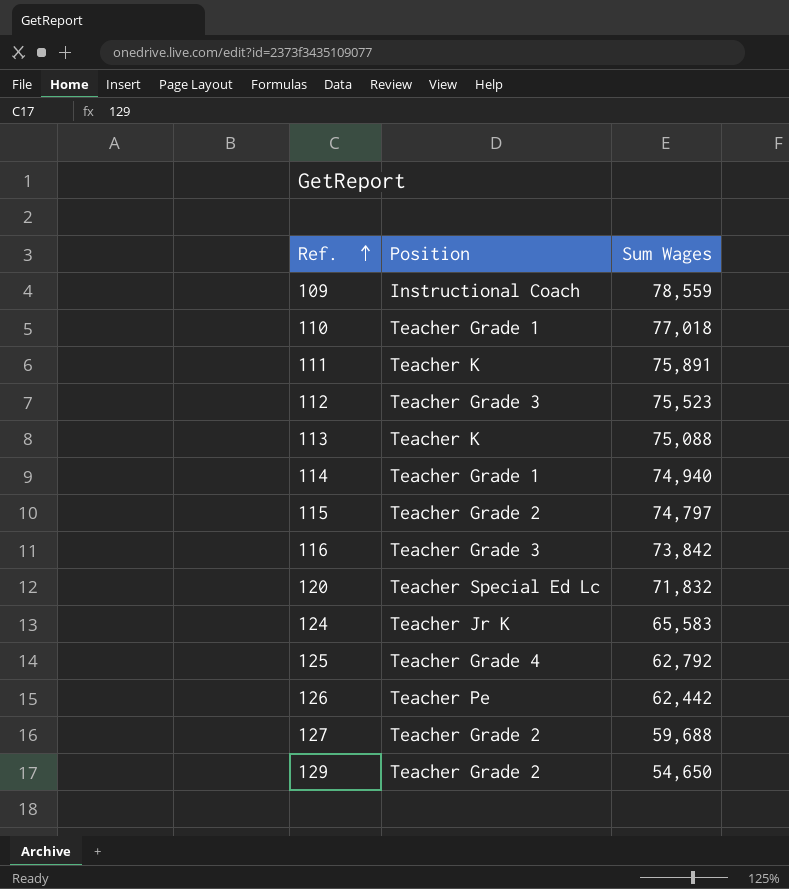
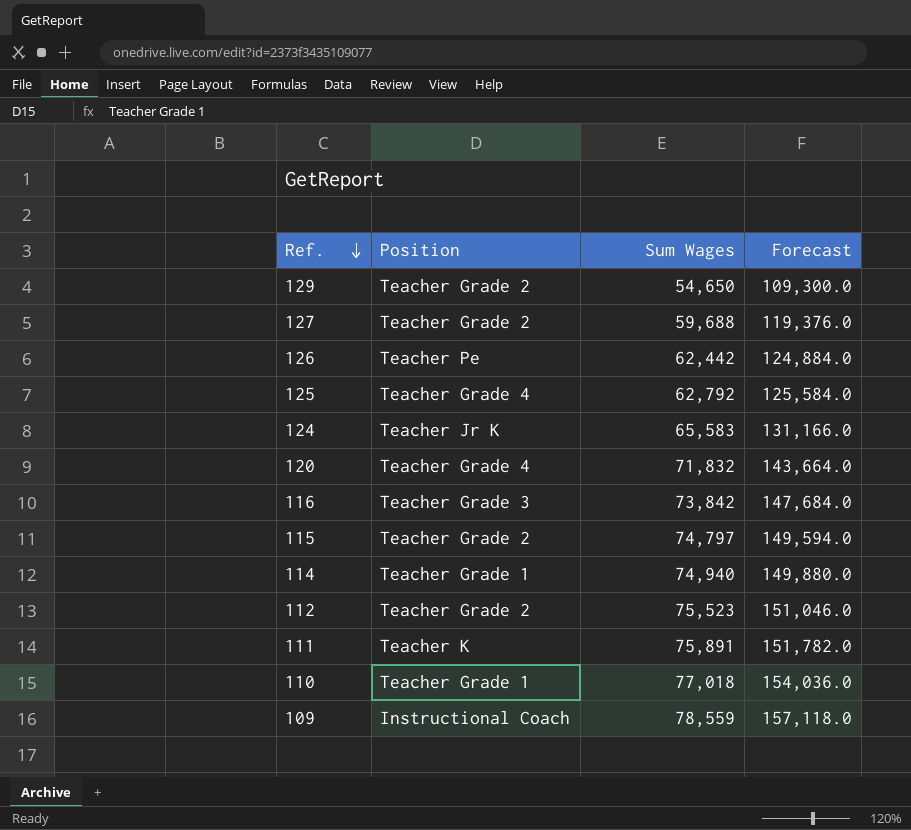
row order: Ref. ascending -> Ref. descending
column Forecast | formula: none -> [Sum Wages] * 2
row 113: Teacher K | 75,088 -> none
120 | Position: Teacher Special Ed Lc -> Teacher Grade 4
112 | Position: Teacher Grade 3 -> Teacher Grade 2

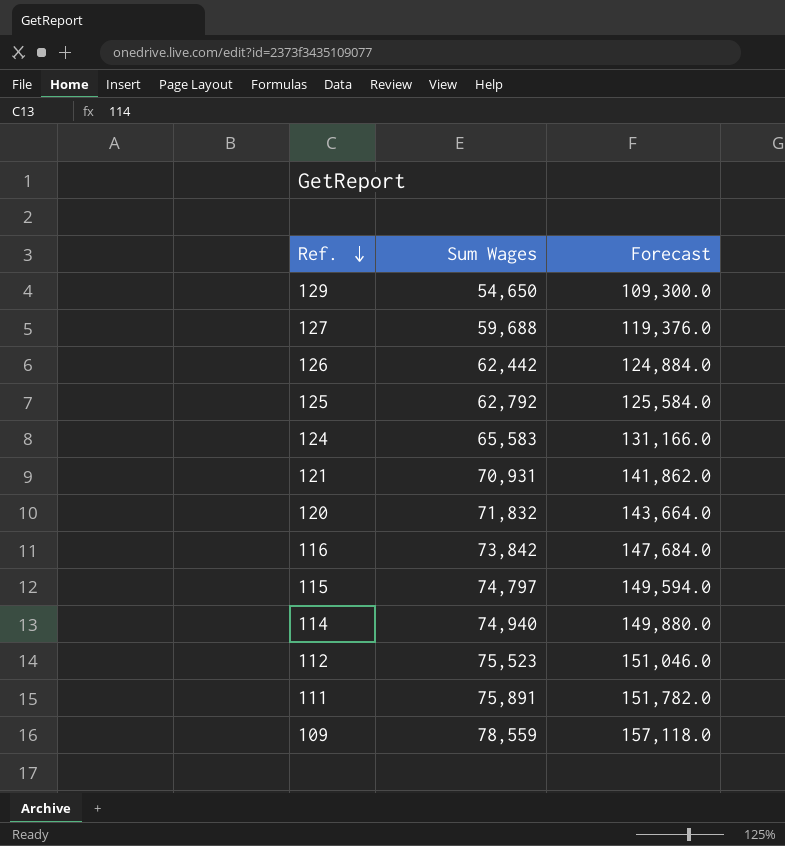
column Position | position: 2 -> none
row 110: Teacher Grade 1 | 77,018 | 154,036.0 -> none
row 121: none -> 70,931 | 141,862.0

